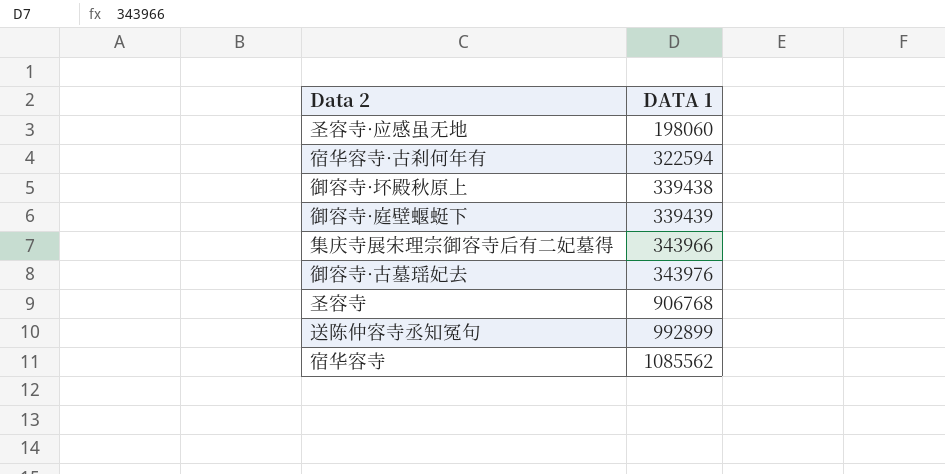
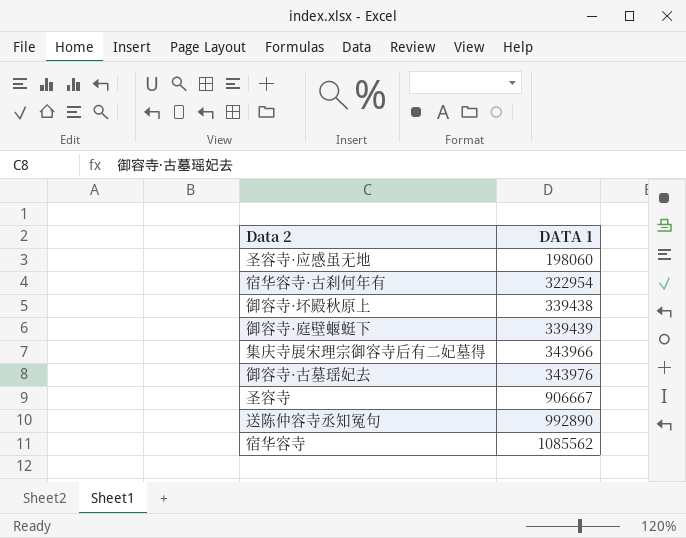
宿华容寺·古刹何年有 | DATA 1: 322594 -> 322954
圣容寺 | DATA 1: 906768 -> 906667
送陈仲容寺丞知冤句 | DATA 1: 992899 -> 992890

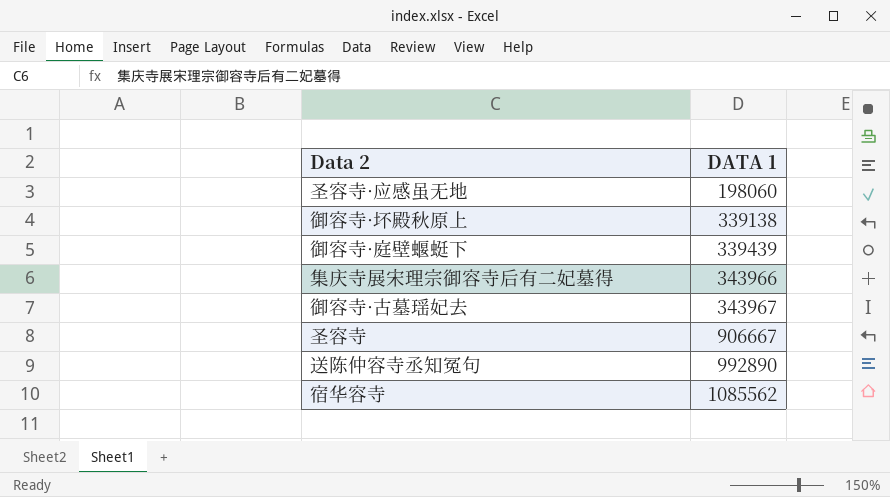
row 宿华容寺·古刹何年有: 322954 -> none
御容寺·坏殿秋原上 | DATA 1: 339438 -> 339138
御容寺·古墓瑶妃去 | DATA 1: 343976 -> 343967

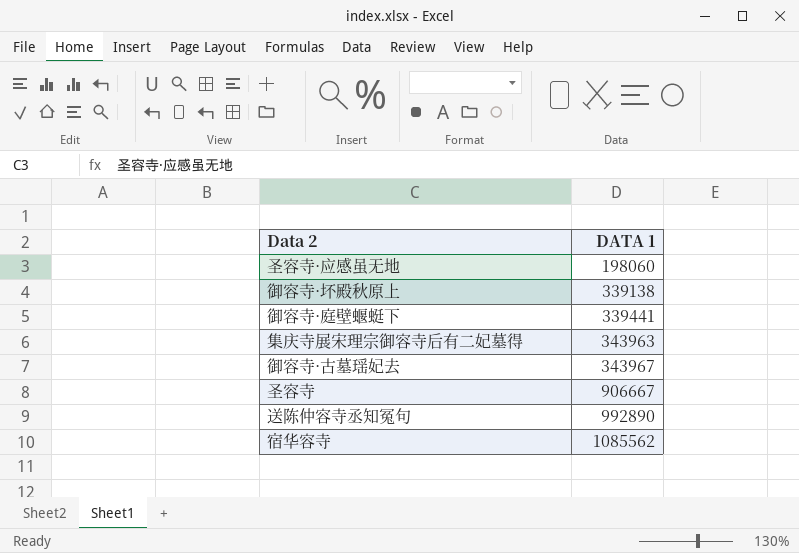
御容寺·庭壁蝘蜓下 | DATA 1: 339439 -> 339441
集庆寺展宋理宗御容寺后有二妃墓得 | DATA 1: 343966 -> 343963

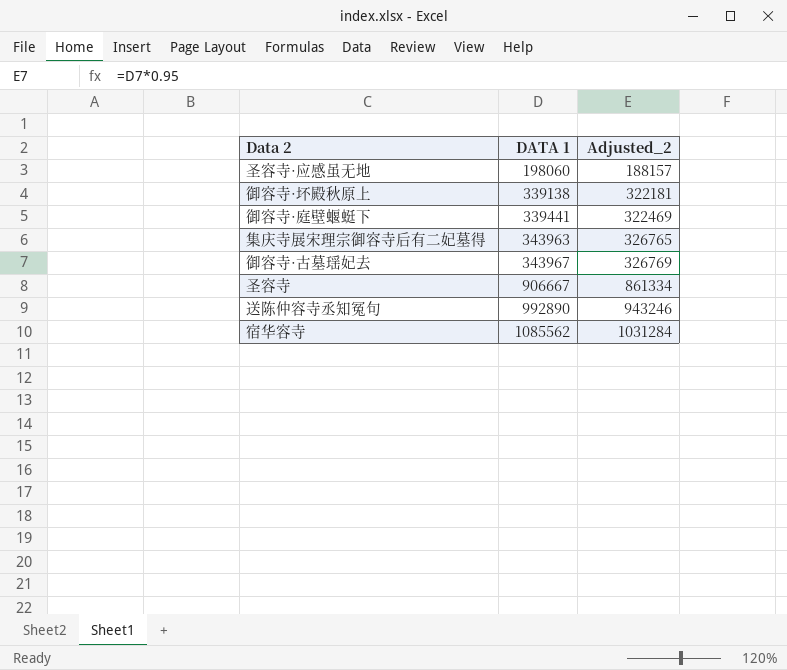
column Adjusted_2 | formula: none -> [DATA 1] * 0.95

